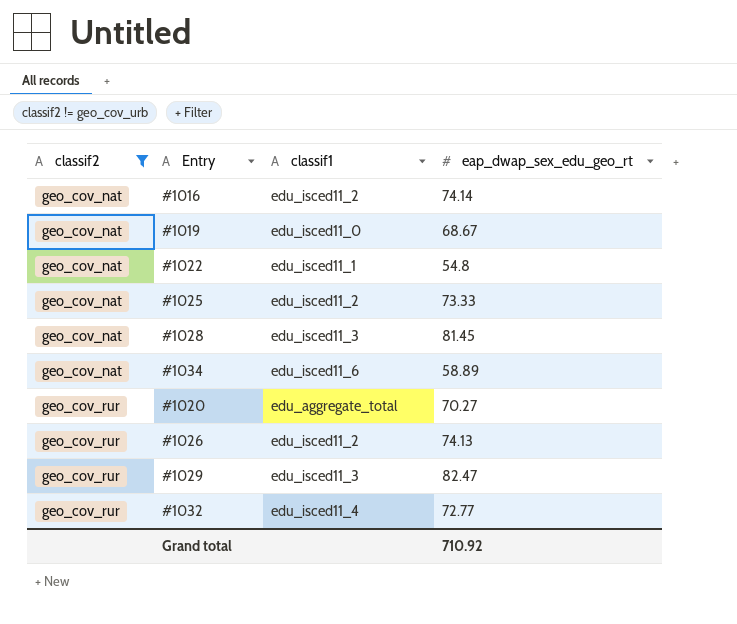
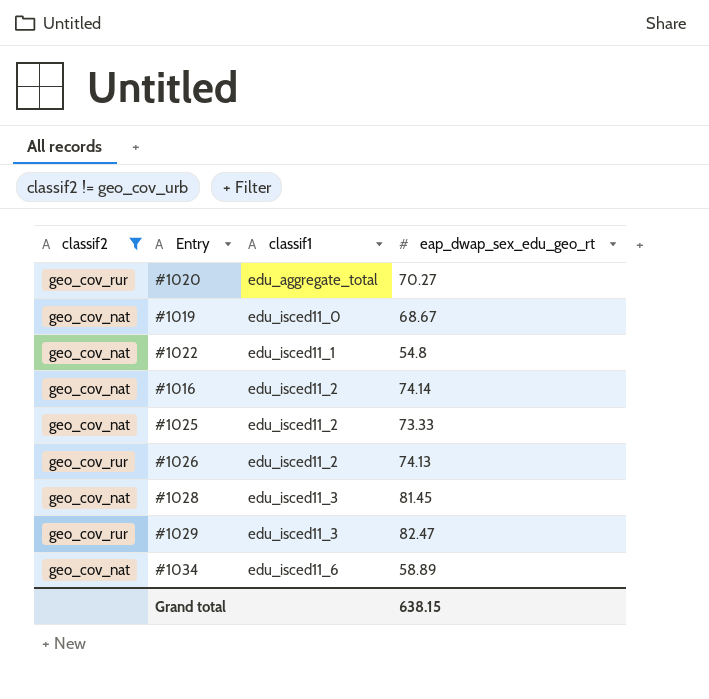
row order: classif2 ascending -> classif1 ascending
row #1032: geo_cov_rur | edu_isced11_4 | 72.77 -> none
Grand total | eap_dwap_sex_edu_geo_rt: 710.92 -> 638.15

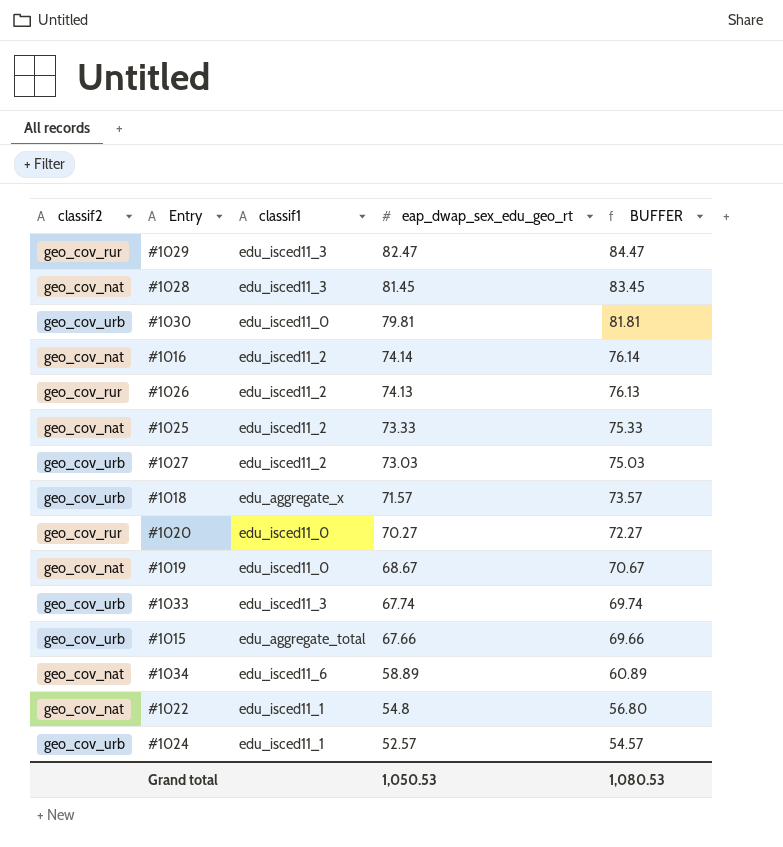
filter: classif2 != geo_cov_urb -> none
row order: classif1 ascending -> eap_dwap_sex_edu_geo_rt descending
column BUFFER | formula: none -> [eap_dwap_sex_edu_geo_rt] + 2
#1020 | classif1: edu_aggregate_total -> edu_isced11_0
Grand total | eap_dwap_sex_edu_geo_rt: 638.15 -> 1,050.53

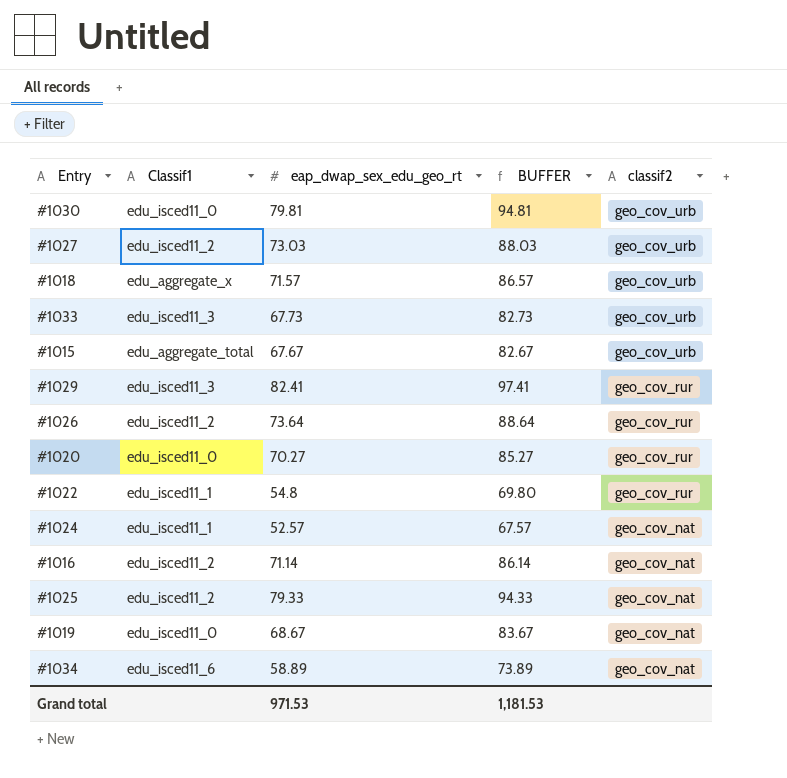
row order: eap_dwap_sex_edu_geo_rt descending -> classif2 descending
column name: classif1 -> Classif1
column BUFFER | formula: [eap_dwap_sex_edu_geo_rt] + 2 -> [eap_dwap_sex_edu_geo_rt] + 15
column classif2 | position: 1 -> 5
row #1028: geo_cov_nat | edu_isced11_3 | 81.45 | 83.45 -> none
#1033 | eap_dwap_sex_edu_geo_rt: 67.74 -> 67.73
#1015 | eap_dwap_sex_edu_geo_rt: 67.66 -> 67.67
#1029 | eap_dwap_sex_edu_geo_rt: 82.47 -> 82.41
#1026 | eap_dwap_sex_edu_geo_rt: 74.13 -> 73.64
#1022 | classif2: geo_cov_nat -> geo_cov_rur
#1024 | classif2: geo_cov_urb -> geo_cov_nat
#1016 | eap_dwap_sex_edu_geo_rt: 74.14 -> 71.14
#1025 | eap_dwap_sex_edu_geo_rt: 73.33 -> 79.33
Grand total | eap_dwap_sex_edu_geo_rt: 1,050.53 -> 971.53
Grand total | BUFFER: 1,080.53 -> 1,181.53

